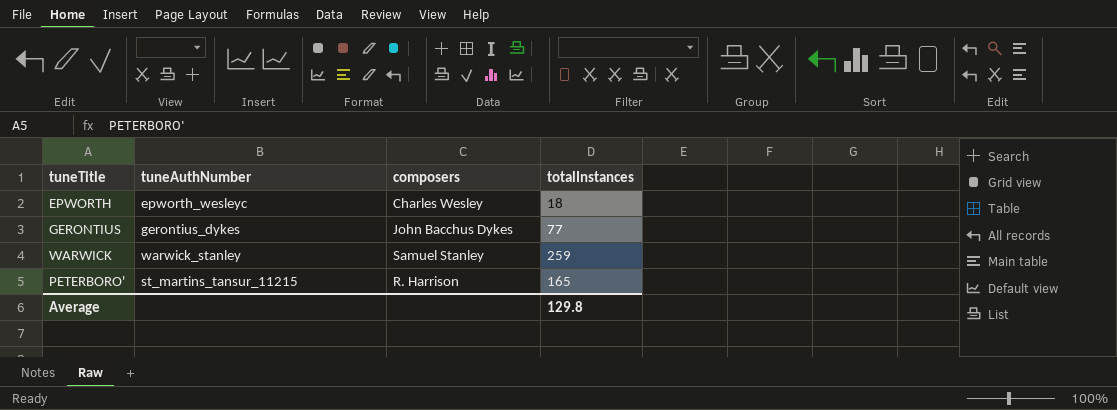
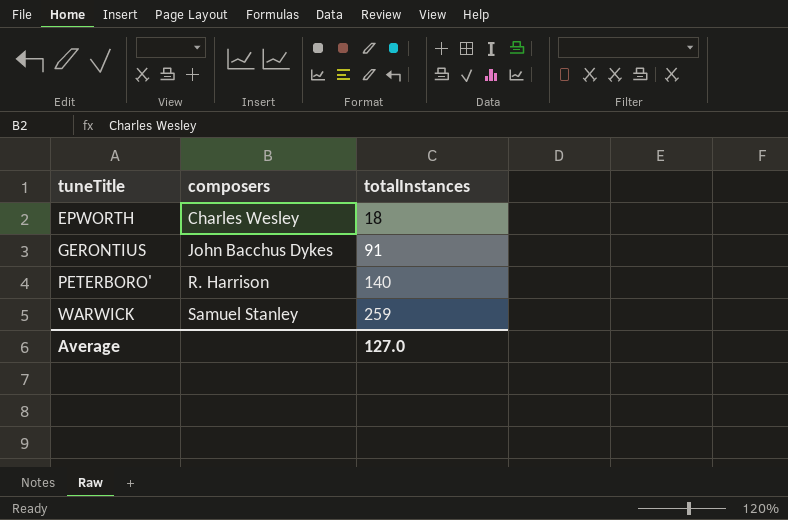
row order: none -> tuneTitle ascending
column tuneAuthNumber | position: 2 -> none
GERONTIUS | totalInstances: 77 -> 91
PETERBORO' | totalInstances: 165 -> 140
Average | totalInstances: 129.8 -> 127.0

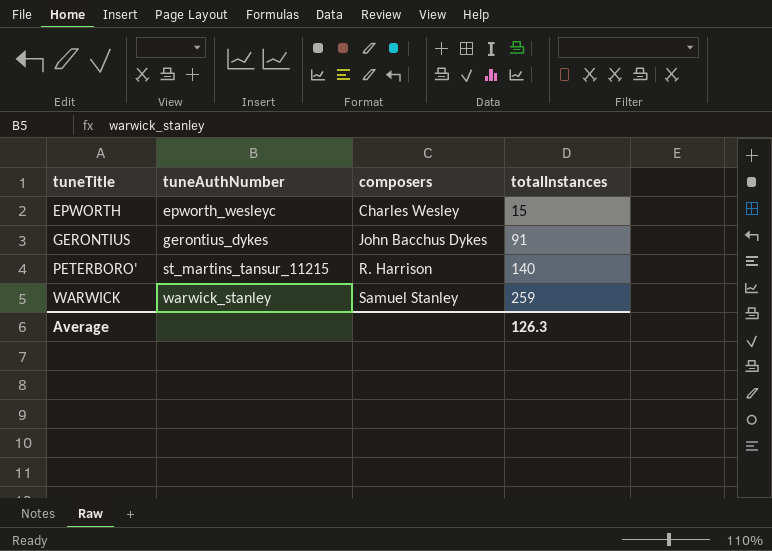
column tuneAuthNumber | position: none -> 2
EPWORTH | totalInstances: 18 -> 15
Average | totalInstances: 127.0 -> 126.3

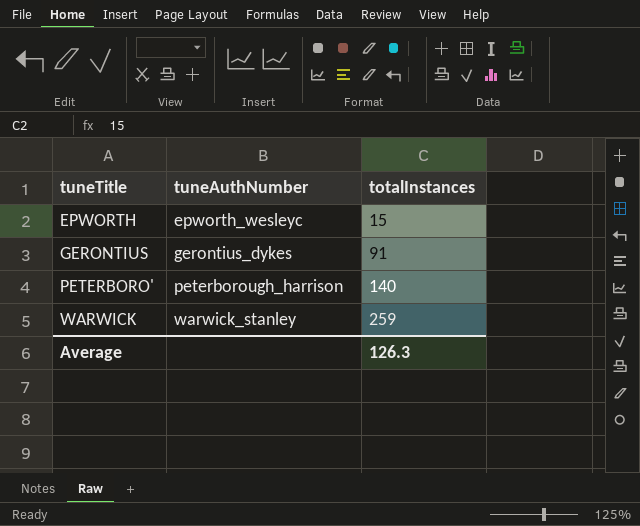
column composers | position: 3 -> none
PETERBORO' | tuneAuthNumber: st_martins_tansur_11215 -> peterborough_harrison

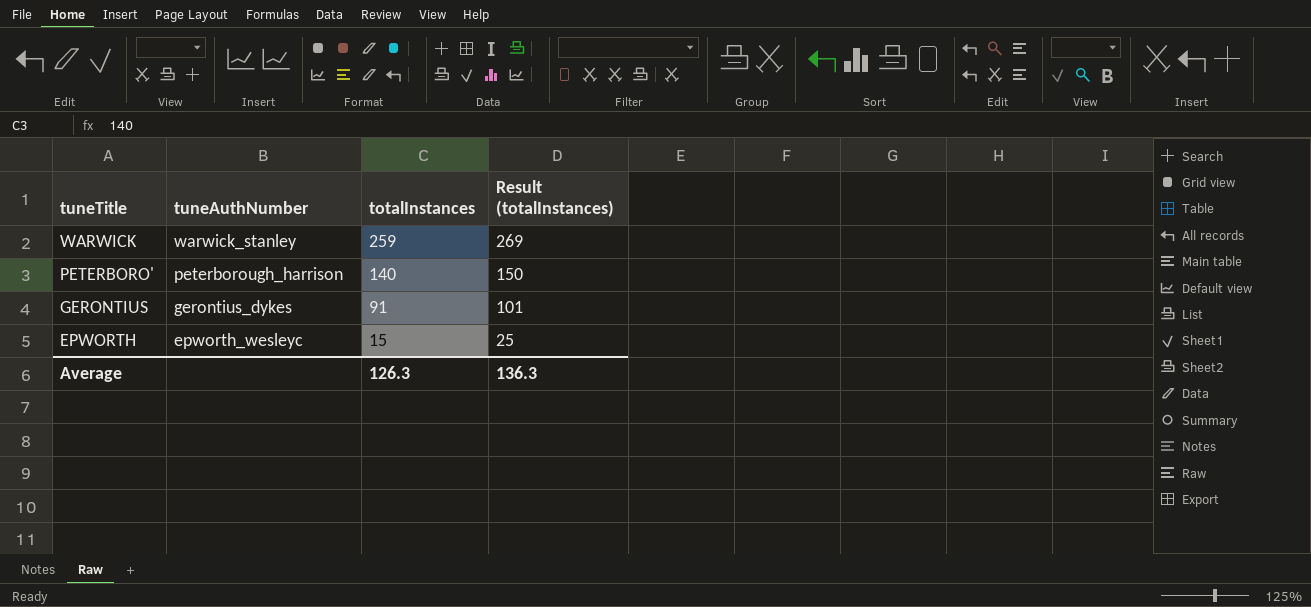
row order: tuneTitle ascending -> tuneTitle descending
column Result (totalInstances) | formula: none -> [totalInstances] + 10

